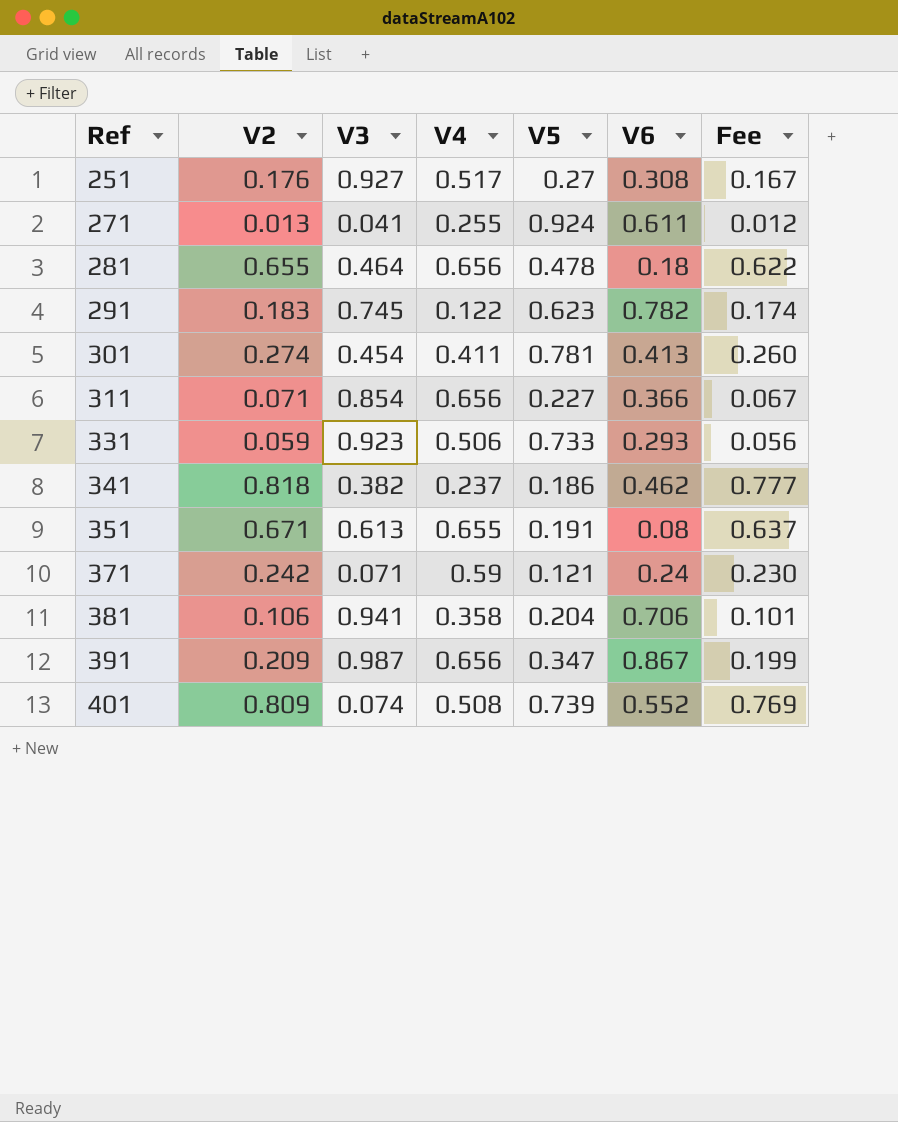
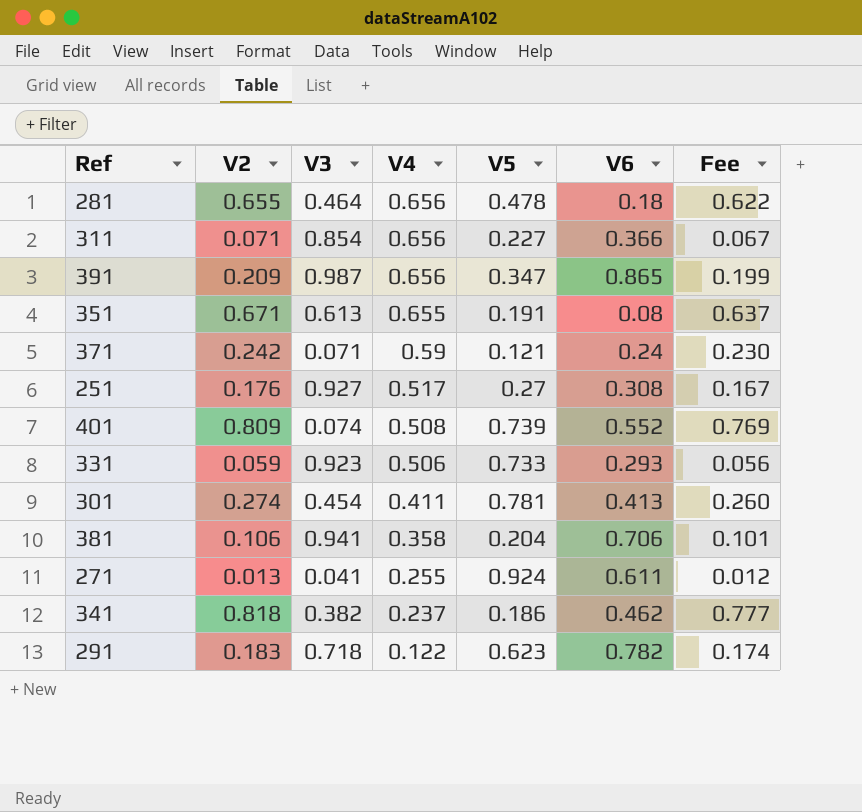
row order: Ref ascending -> V4 descending
391 | V6: 0.867 -> 0.865
291 | V3: 0.745 -> 0.718

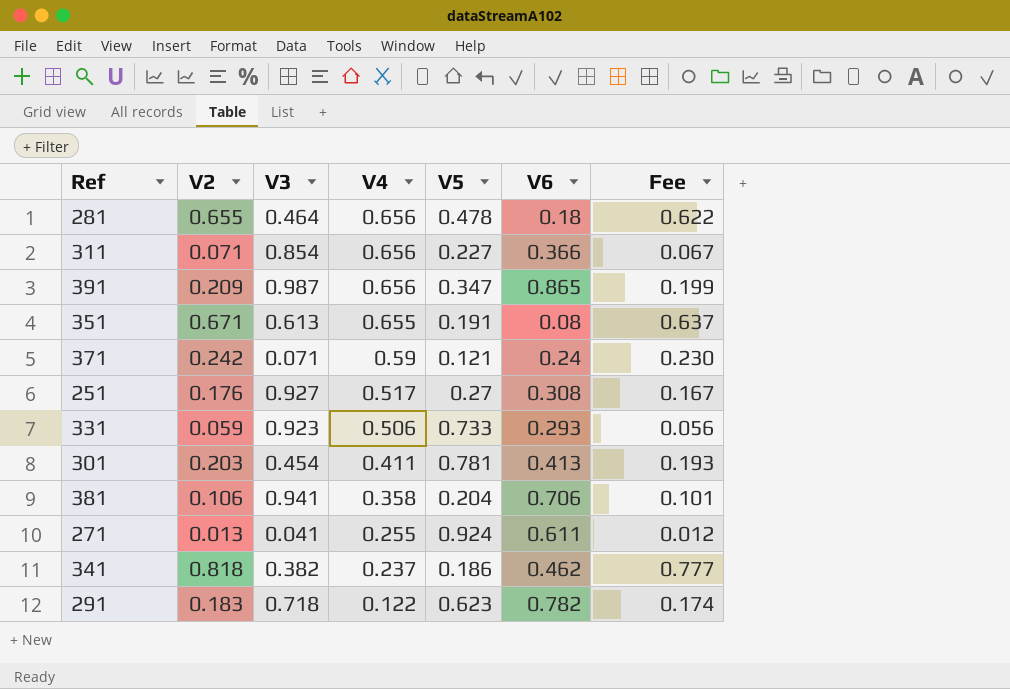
row 401: 0.809 | 0.074 | 0.508 | 0.739 | 0.552 | 0.769 -> none
301 | V2: 0.274 -> 0.203
301 | Fee: 0.260 -> 0.193

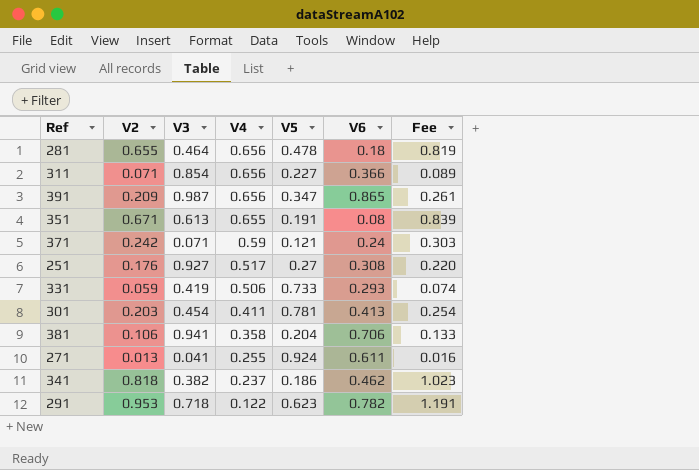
column Fee | formula: [V2] * 0.95 -> [V2] * 1.25
331 | V3: 0.923 -> 0.419
291 | V2: 0.183 -> 0.953

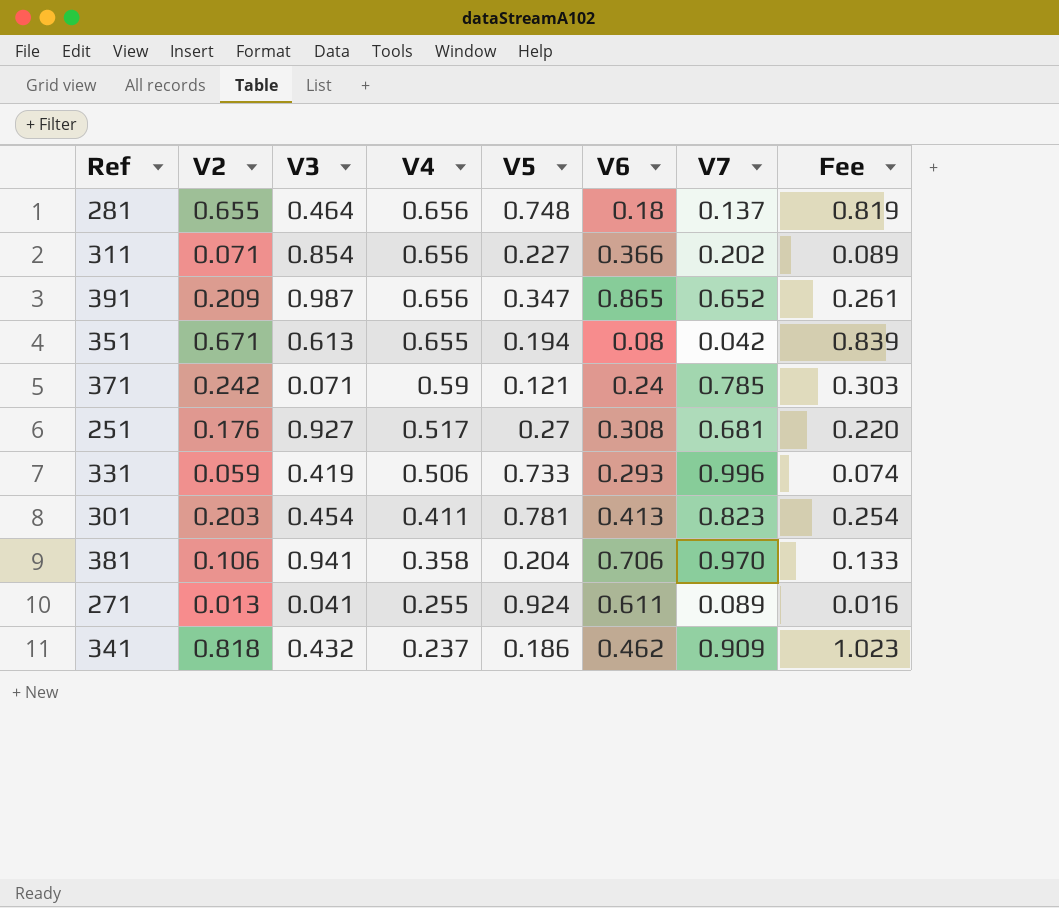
column V7 | position: none -> 7
row 291: 0.953 | 0.718 | 0.122 | 0.623 | 0.782 | 1.191 -> none
281 | V5: 0.478 -> 0.748
351 | V5: 0.191 -> 0.194
341 | V3: 0.382 -> 0.432

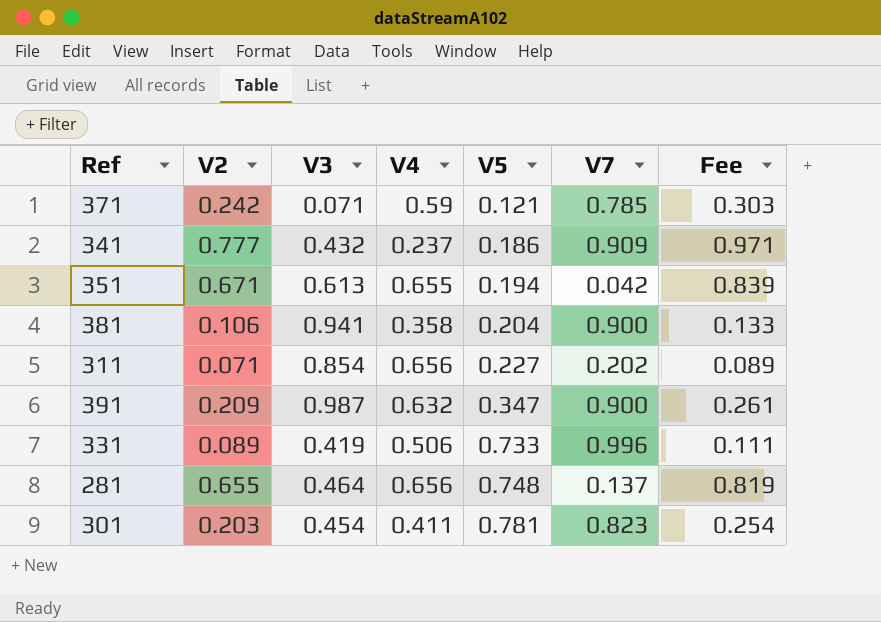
row order: V4 descending -> V5 ascending
column V6 | position: 6 -> none
row 251: 0.176 | 0.927 | 0.517 | 0.27 | 0.308 | 0.681 | 0.220 -> none
row 271: 0.013 | 0.041 | 0.255 | 0.924 | 0.611 | 0.089 | 0.016 -> none
341 | V2: 0.818 -> 0.777
341 | Fee: 1.023 -> 0.971
381 | V7: 0.970 -> 0.900
391 | V4: 0.656 -> 0.632
391 | V7: 0.652 -> 0.900
331 | V2: 0.059 -> 0.089
331 | Fee: 0.074 -> 0.111

